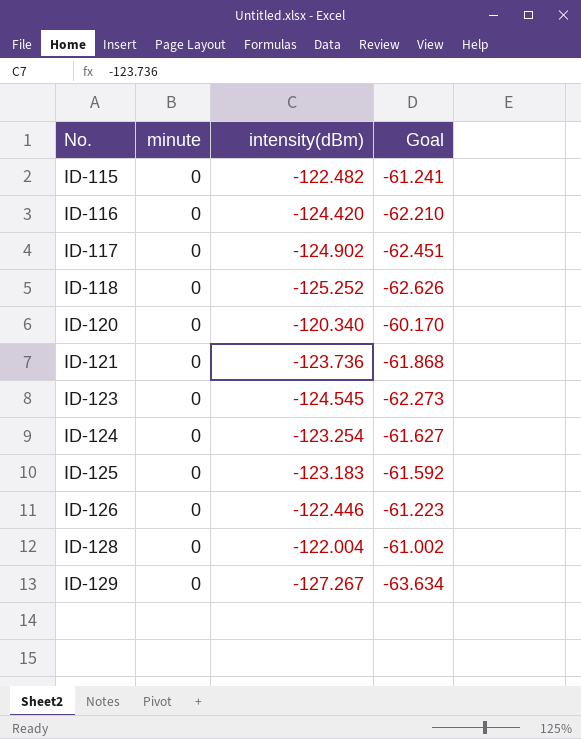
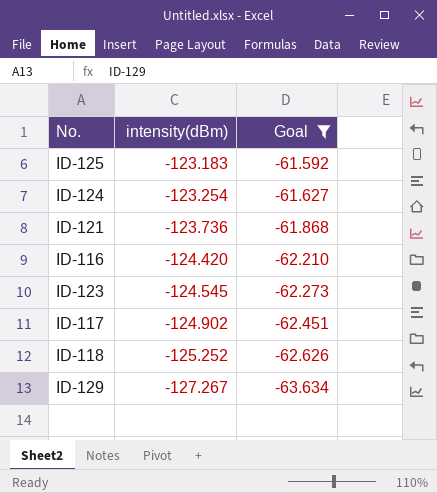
filter: none -> Goal <= -61.592
row order: No. ascending -> intensity(dBm) descending
column minute | position: 2 -> none

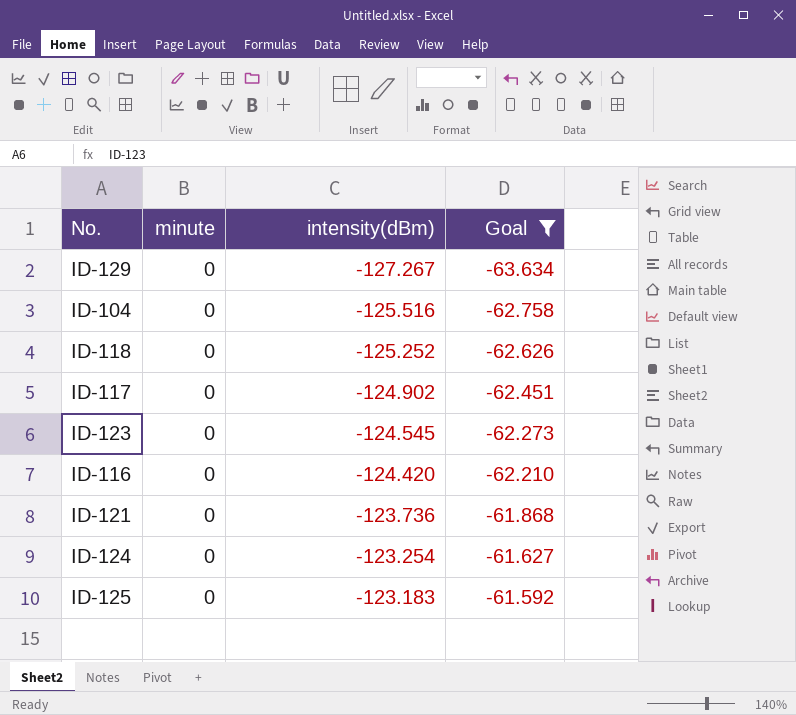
row order: intensity(dBm) descending -> intensity(dBm) ascending
column minute | position: none -> 2
row ID-104: none -> 0 | -125.516 | -62.758

